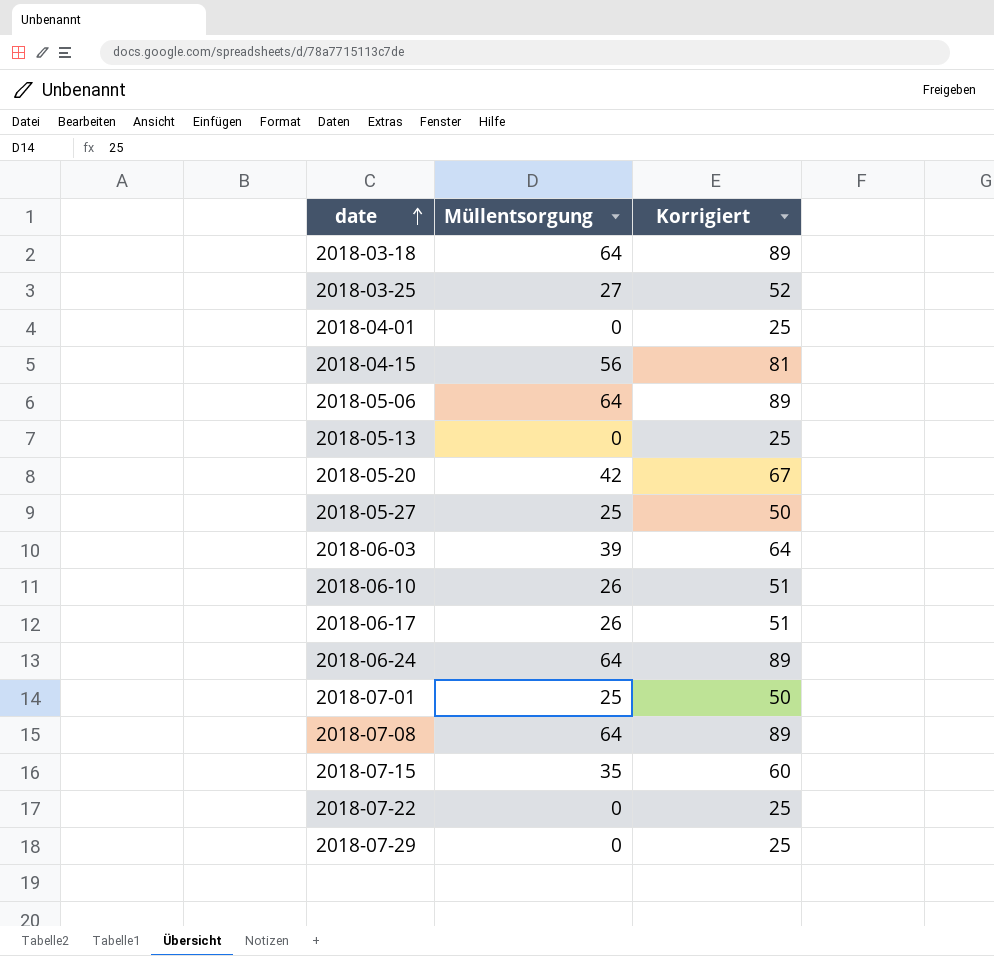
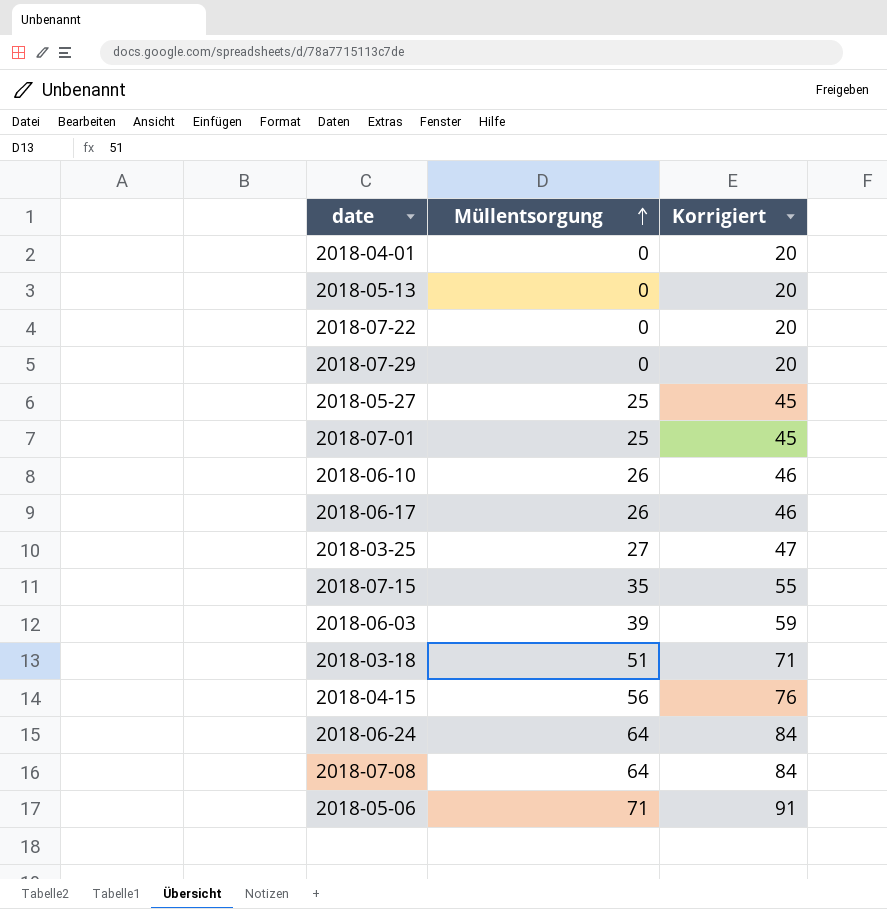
row order: date ascending -> Müllentsorgung ascending
column Korrigiert | formula: [Müllentsorgung] + 25 -> [Müllentsorgung] + 20
row 2018-05-20: 42 | 67 -> none
2018-03-18 | Müllentsorgung: 64 -> 51
2018-05-06 | Müllentsorgung: 64 -> 71

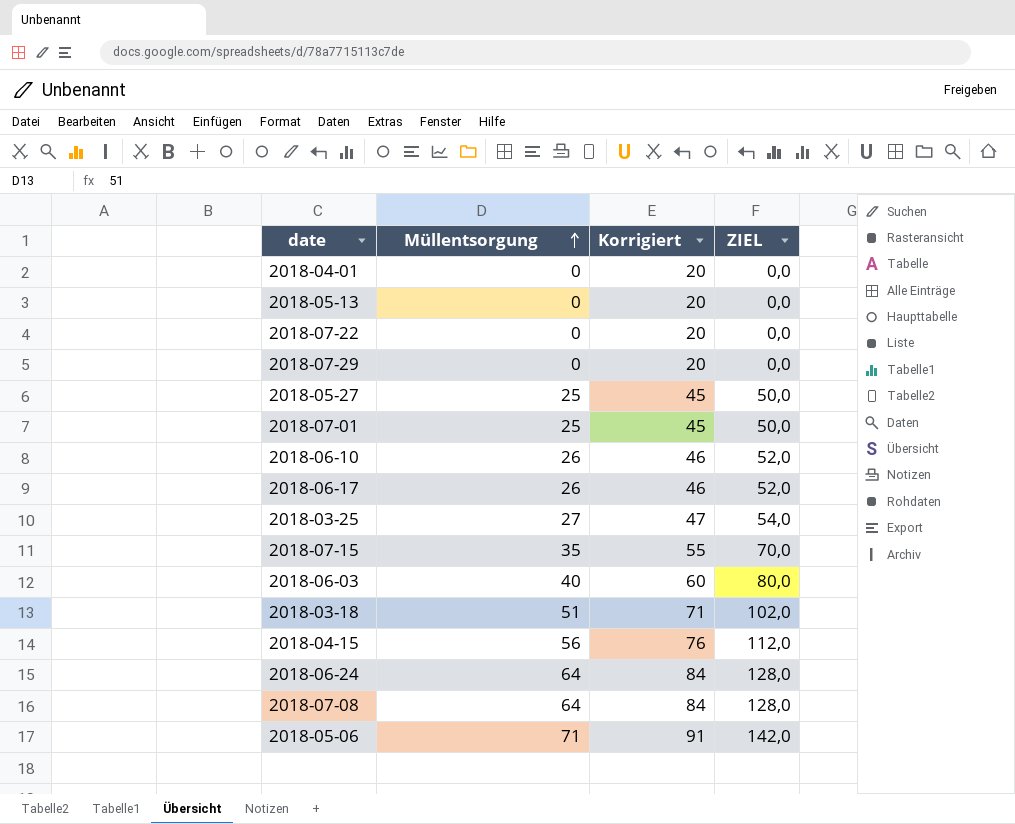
column ZIEL | formula: none -> [Müllentsorgung] * 2
2018-06-03 | Müllentsorgung: 39 -> 40
2018-06-03 | Korrigiert: 59 -> 60

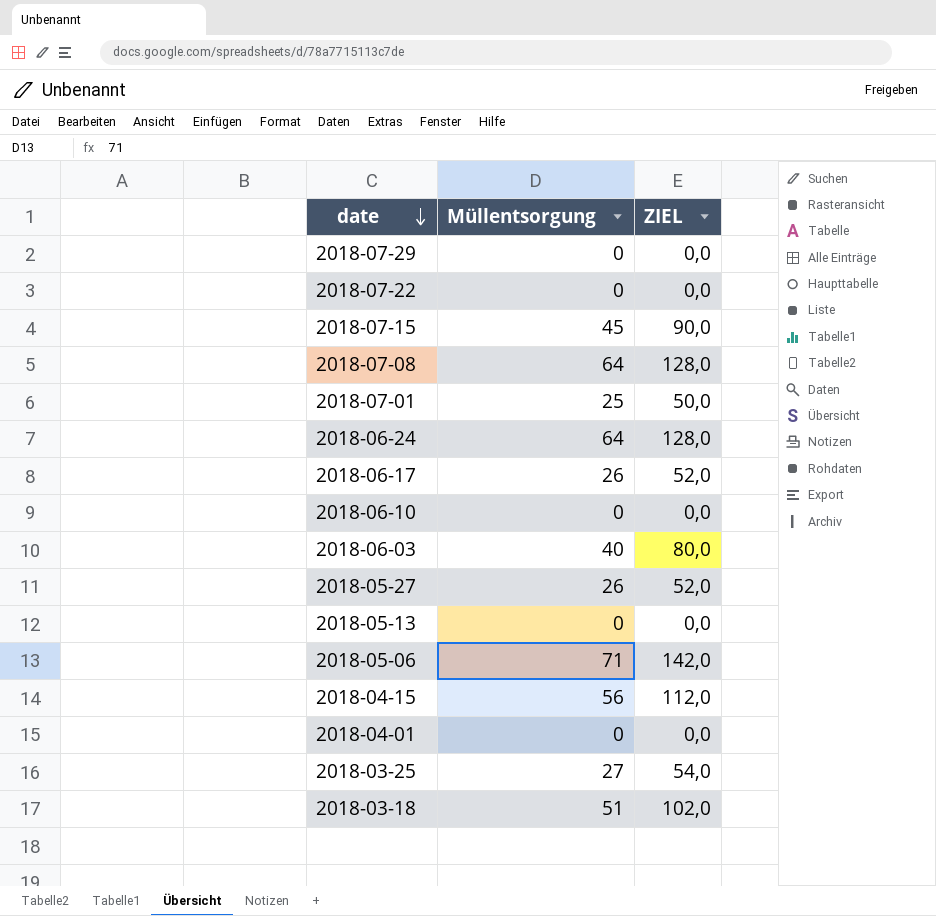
row order: Müllentsorgung ascending -> date descending
column Korrigiert | formula: [Müllentsorgung] + 20 -> none
2018-07-15 | Müllentsorgung: 35 -> 45
2018-07-15 | ZIEL: 70,0 -> 90,0
2018-06-10 | Müllentsorgung: 26 -> 0
2018-06-10 | ZIEL: 52,0 -> 0,0
2018-05-27 | Müllentsorgung: 25 -> 26
2018-05-27 | ZIEL: 50,0 -> 52,0

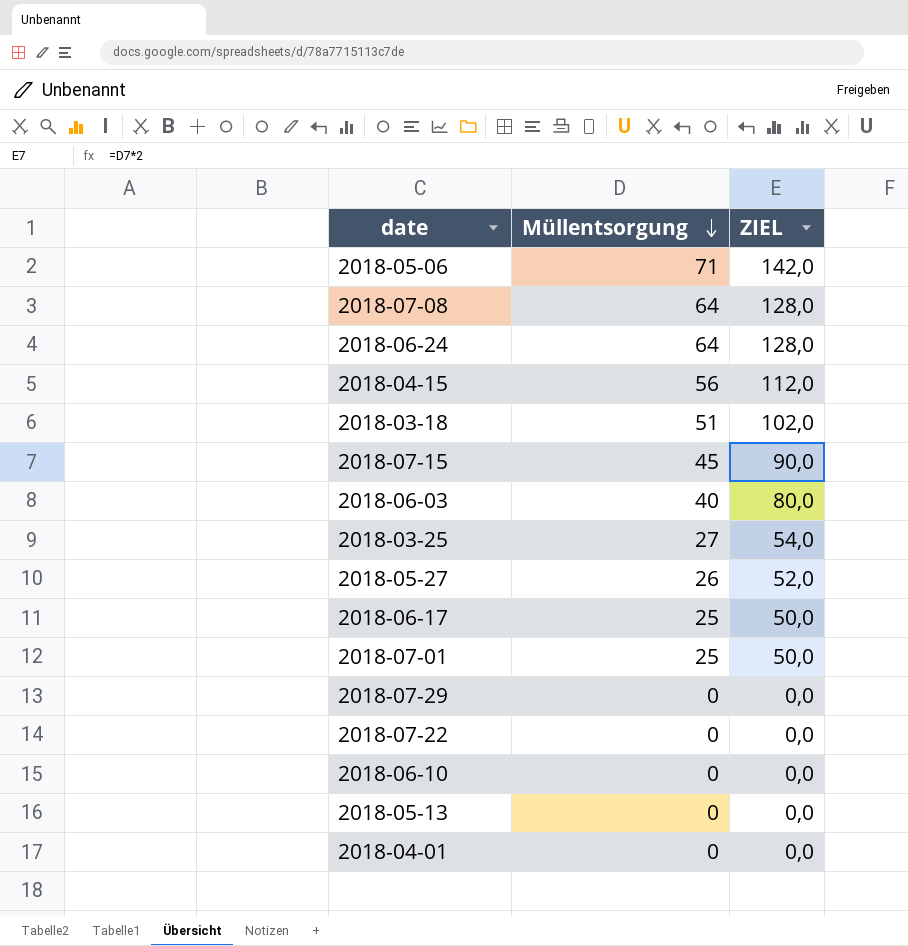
row order: date descending -> Müllentsorgung descending
2018-06-17 | Müllentsorgung: 26 -> 25
2018-06-17 | ZIEL: 52,0 -> 50,0

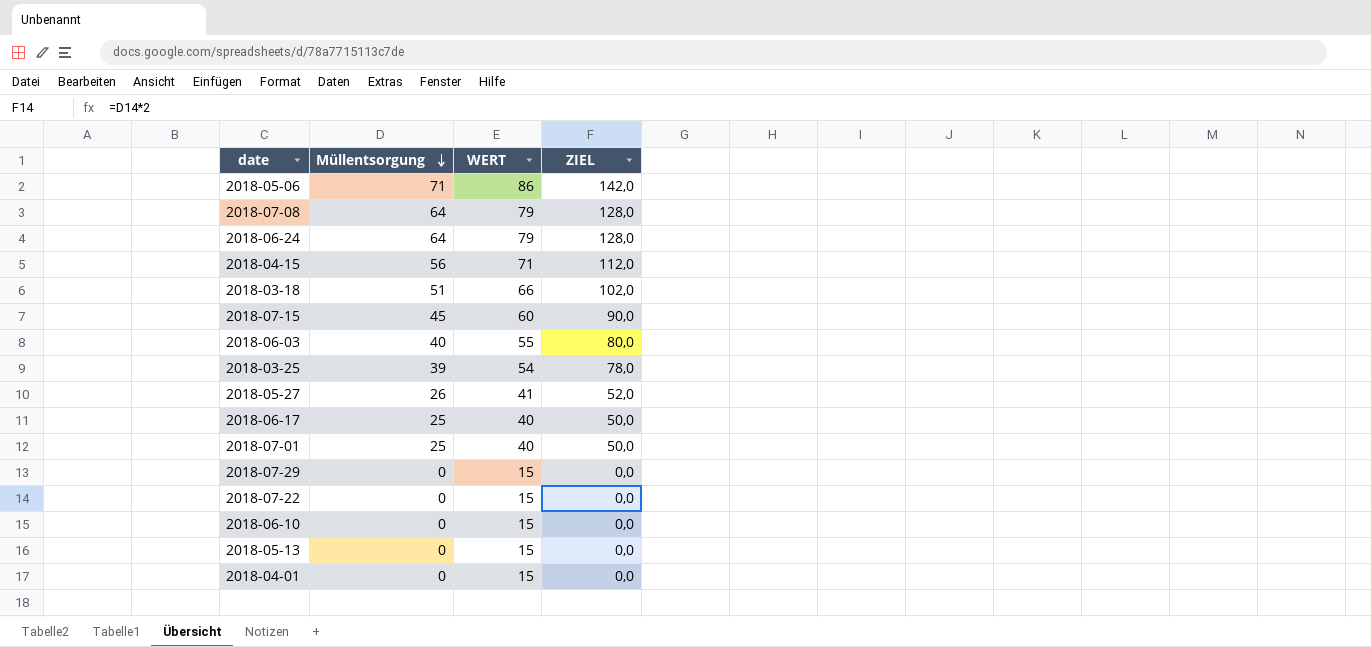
column WERT | formula: none -> [Müllentsorgung] + 15
2018-03-25 | Müllentsorgung: 27 -> 39
2018-03-25 | ZIEL: 54,0 -> 78,0

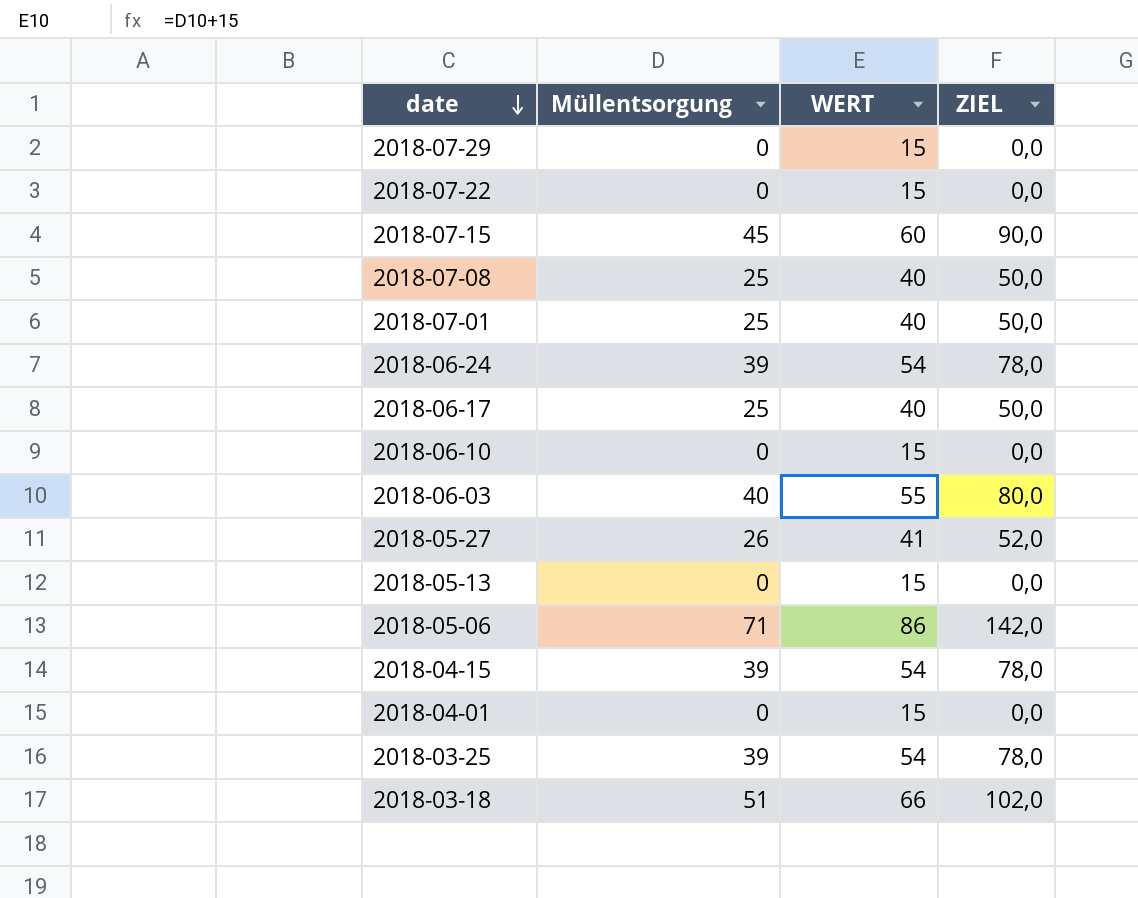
row order: Müllentsorgung descending -> date descending
2018-07-08 | Müllentsorgung: 64 -> 25
2018-07-08 | WERT: 79 -> 40
2018-07-08 | ZIEL: 128,0 -> 50,0
2018-06-24 | Müllentsorgung: 64 -> 39
2018-06-24 | WERT: 79 -> 54
2018-06-24 | ZIEL: 128,0 -> 78,0
2018-04-15 | Müllentsorgung: 56 -> 39
2018-04-15 | WERT: 71 -> 54
2018-04-15 | ZIEL: 112,0 -> 78,0

